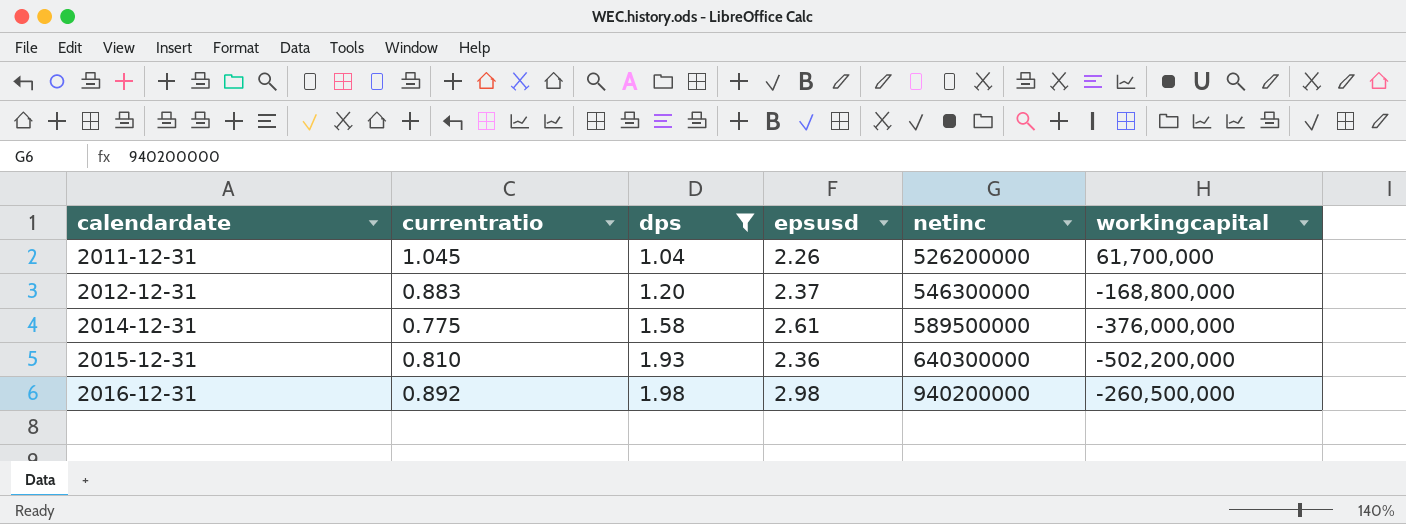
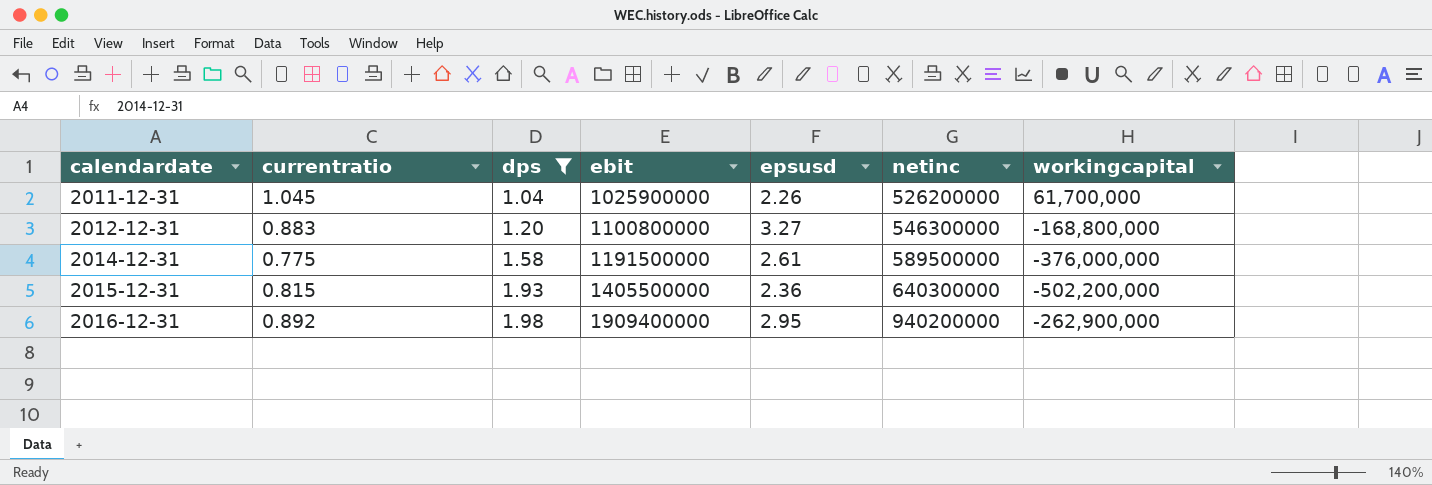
column ebit | position: none -> 4
2012-12-31 | epsusd: 2.37 -> 3.27
2015-12-31 | currentratio: 0.810 -> 0.815
2016-12-31 | epsusd: 2.98 -> 2.95
2016-12-31 | workingcapital: -260,500,000 -> -262,900,000

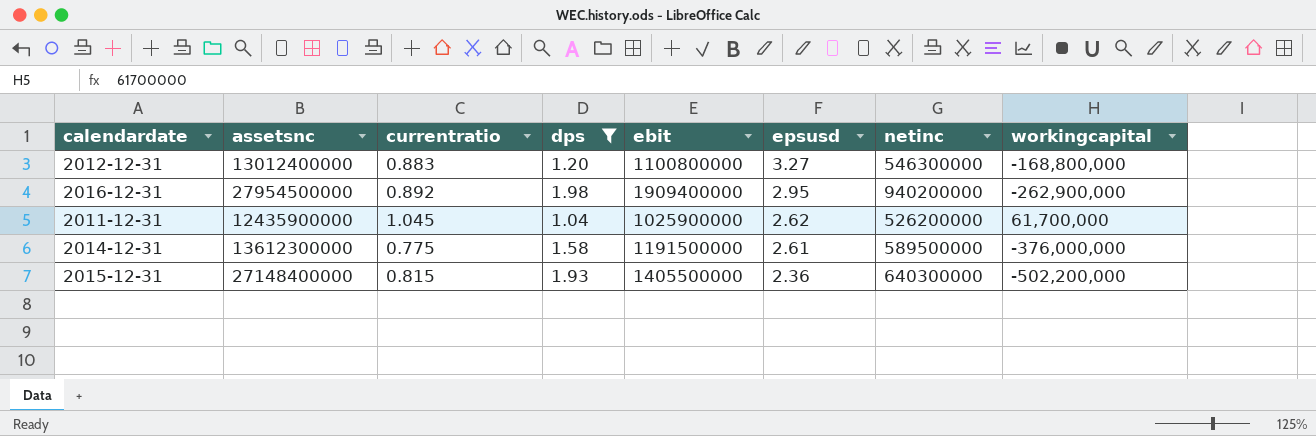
row order: calendardate ascending -> epsusd descending
column assetsnc | position: none -> 2
2011-12-31 | epsusd: 2.26 -> 2.62

